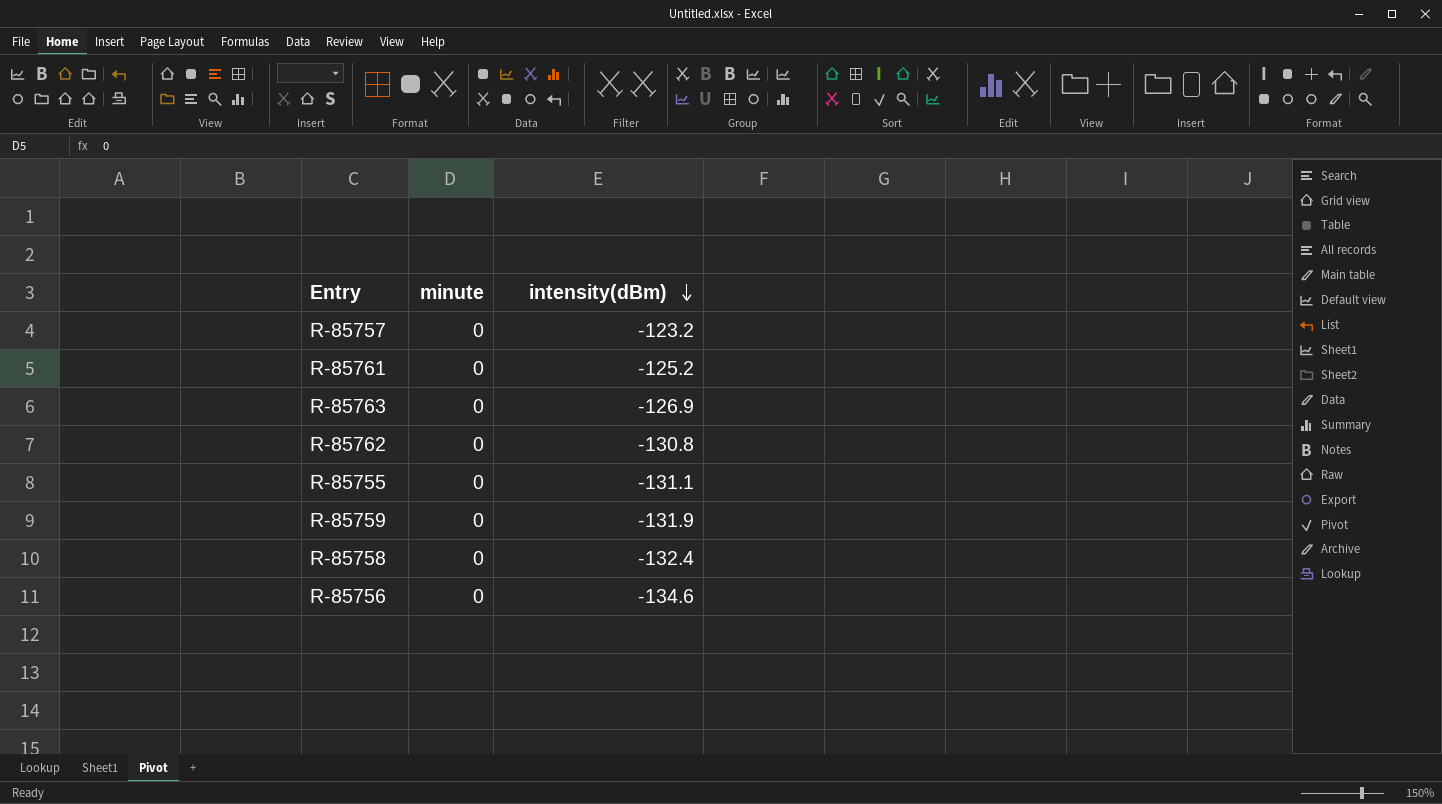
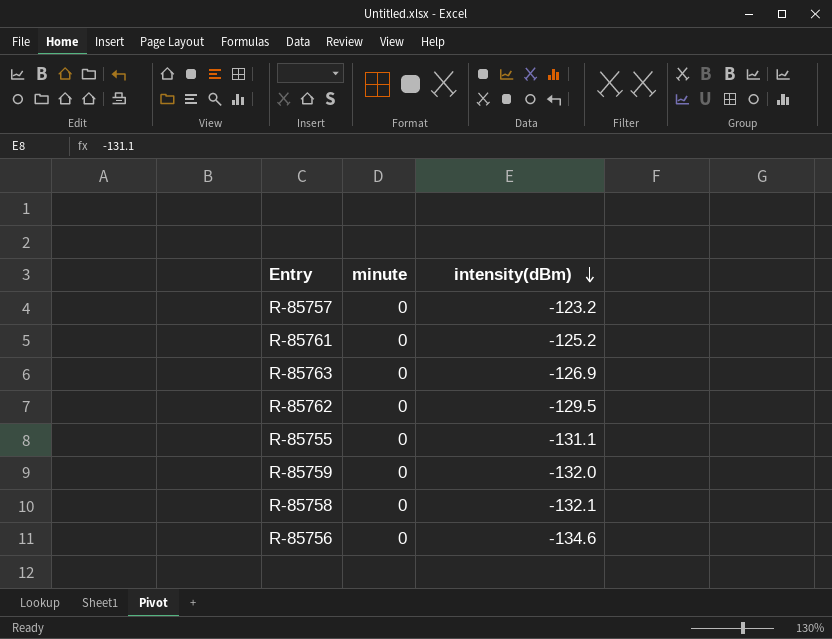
R-85762 | intensity(dBm): -130.8 -> -129.5
R-85759 | intensity(dBm): -131.9 -> -132.0
R-85758 | intensity(dBm): -132.4 -> -132.1

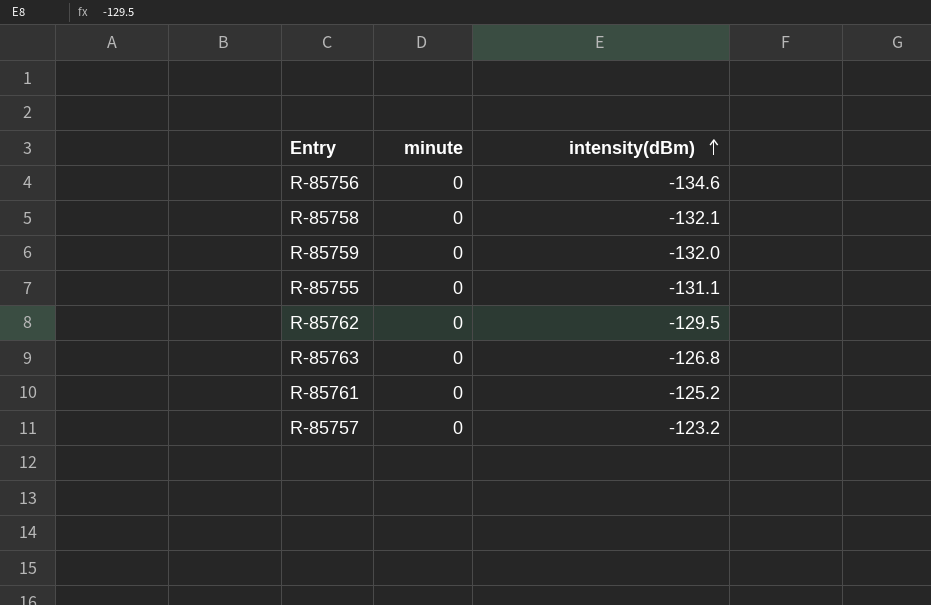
row order: intensity(dBm) descending -> intensity(dBm) ascending
R-85763 | intensity(dBm): -126.9 -> -126.8

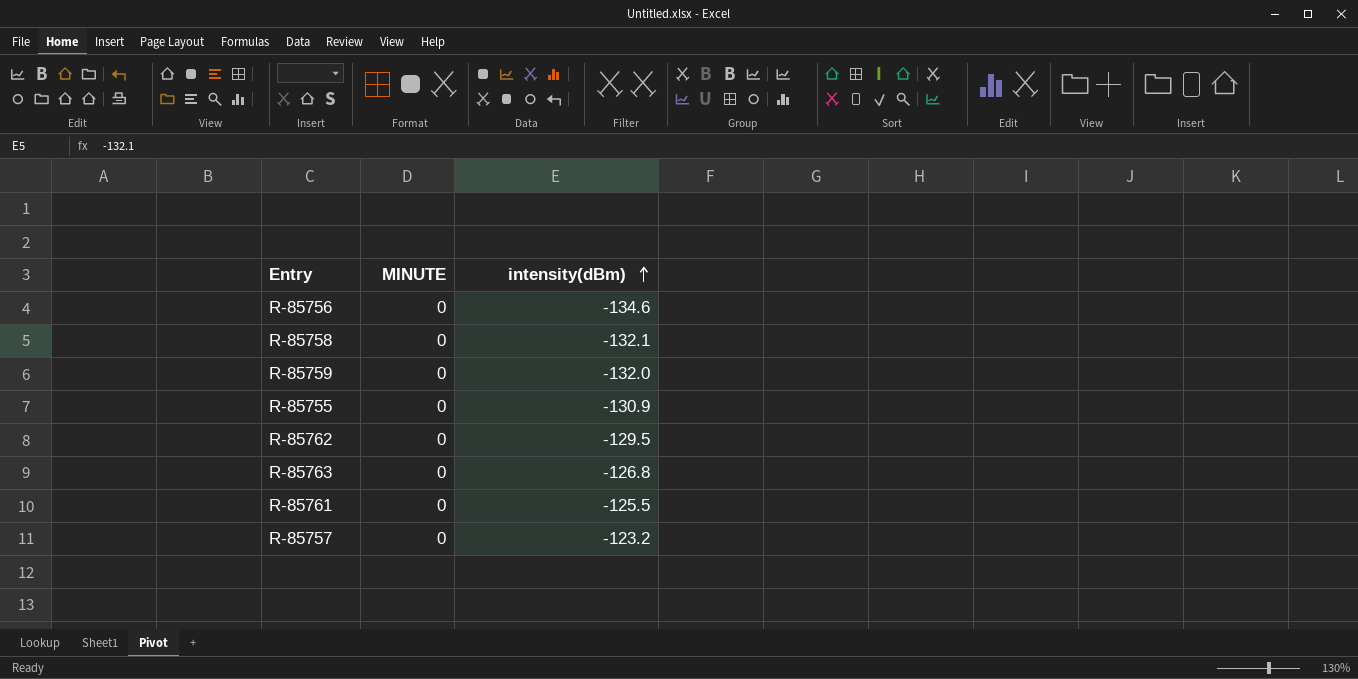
column name: minute -> MINUTE
R-85755 | intensity(dBm): -131.1 -> -130.9
R-85761 | intensity(dBm): -125.2 -> -125.5

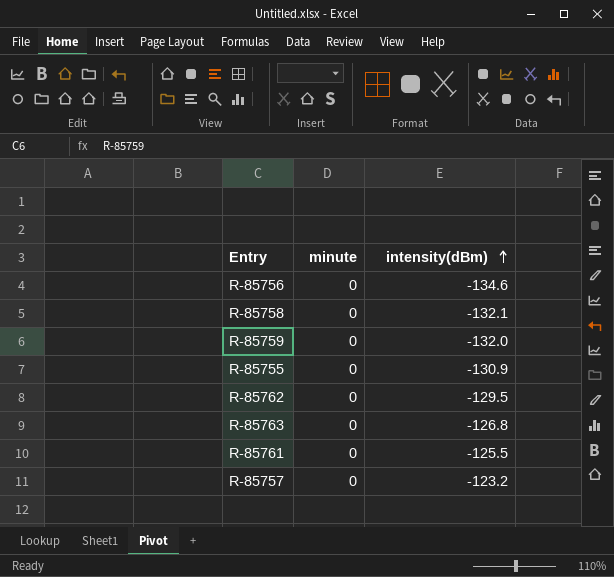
column name: MINUTE -> minute

